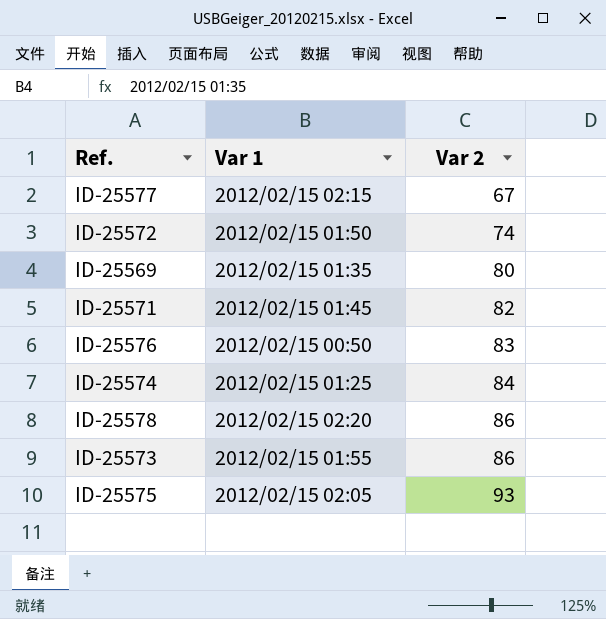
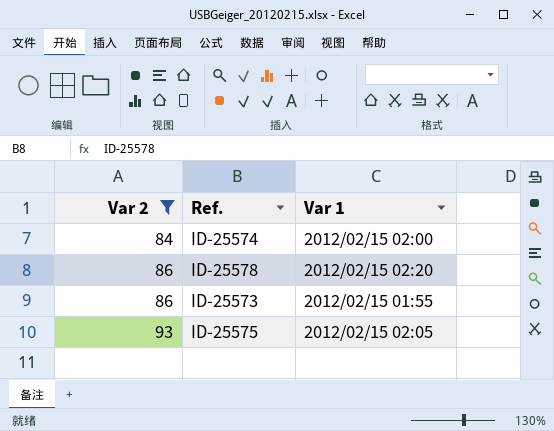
filter: none -> Var 2 >= 84
column Var 2 | position: 3 -> 1
ID-25574 | Var 1: 2012/02/15 01:25 -> 2012/02/15 02:00

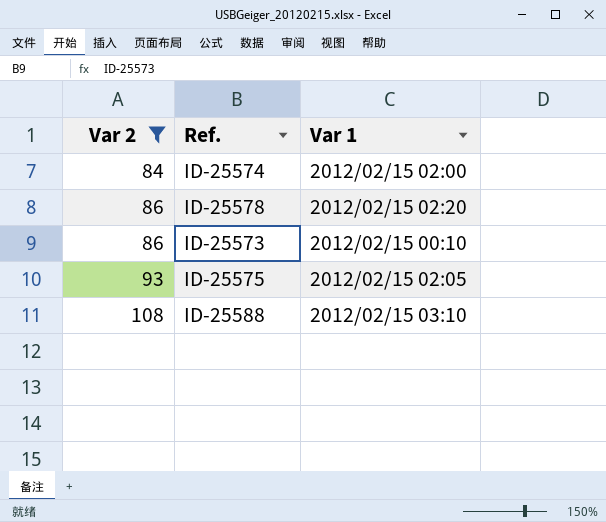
ID-25573 | Var 1: 2012/02/15 01:55 -> 2012/02/15 00:10
row ID-25588: none -> 108 | 2012/02/15 03:10

